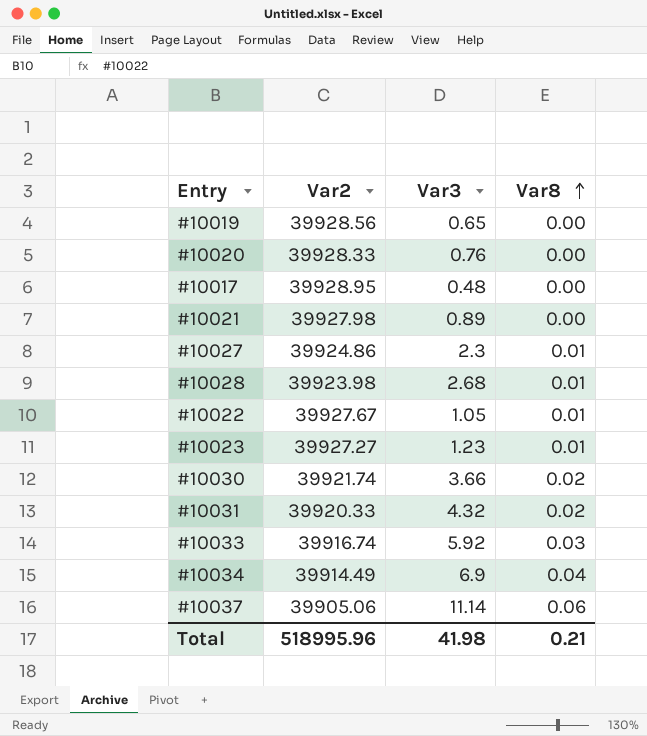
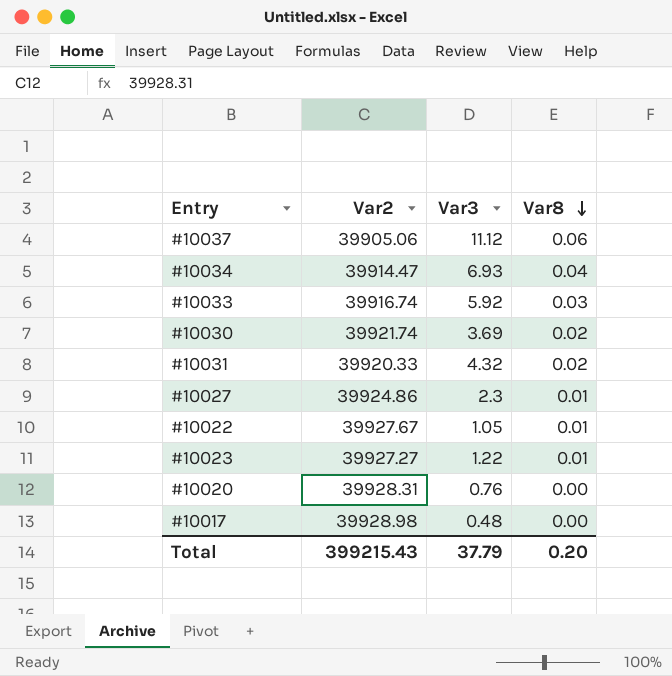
row order: Var8 ascending -> Var8 descending
row #10019: 39928.56 | 0.65 | 0.00 -> none
row #10021: 39927.98 | 0.89 | 0.00 -> none
row #10028: 39923.98 | 2.68 | 0.01 -> none
#10037 | Var3: 11.14 -> 11.12
#10034 | Var2: 39914.49 -> 39914.47
#10034 | Var3: 6.9 -> 6.93
#10030 | Var3: 3.66 -> 3.69
#10023 | Var3: 1.23 -> 1.22
#10020 | Var2: 39928.33 -> 39928.31
#10017 | Var2: 39928.95 -> 39928.98
Total | Var2: 518995.96 -> 399215.43
Total | Var3: 41.98 -> 37.79
Total | Var8: 0.21 -> 0.20

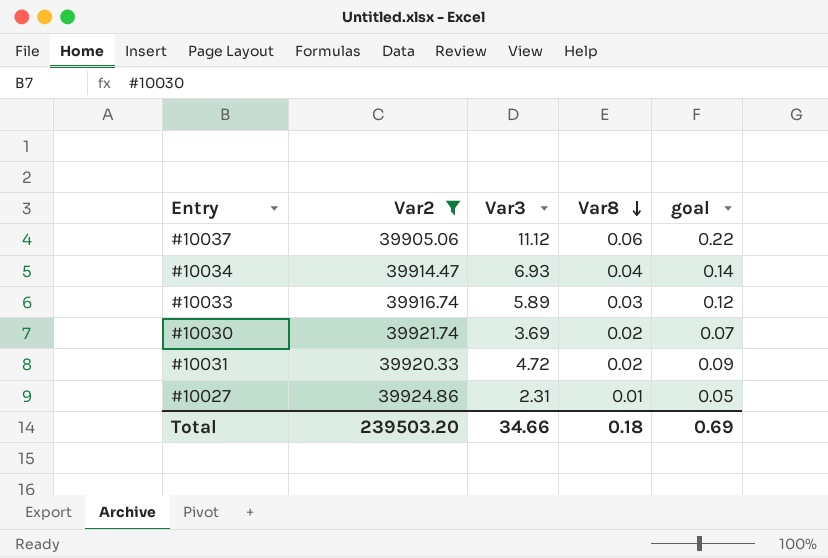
filter: none -> Var2 <= 39924.86
column goal | formula: none -> [Var3] * 0.02
#10033 | Var3: 5.92 -> 5.89
#10031 | Var3: 4.32 -> 4.72
#10027 | Var3: 2.3 -> 2.31
Total | Var2: 399215.43 -> 239503.20
Total | Var3: 37.79 -> 34.66
Total | Var8: 0.20 -> 0.18

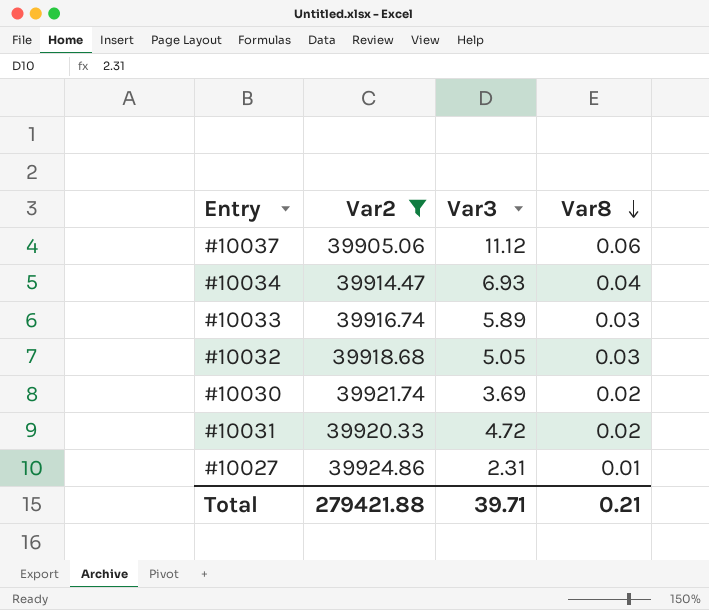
column goal | formula: [Var3] * 0.02 -> none
row #10032: none -> 39918.68 | 5.05 | 0.03
Total | Var2: 239503.20 -> 279421.88
Total | Var3: 34.66 -> 39.71
Total | Var8: 0.18 -> 0.21

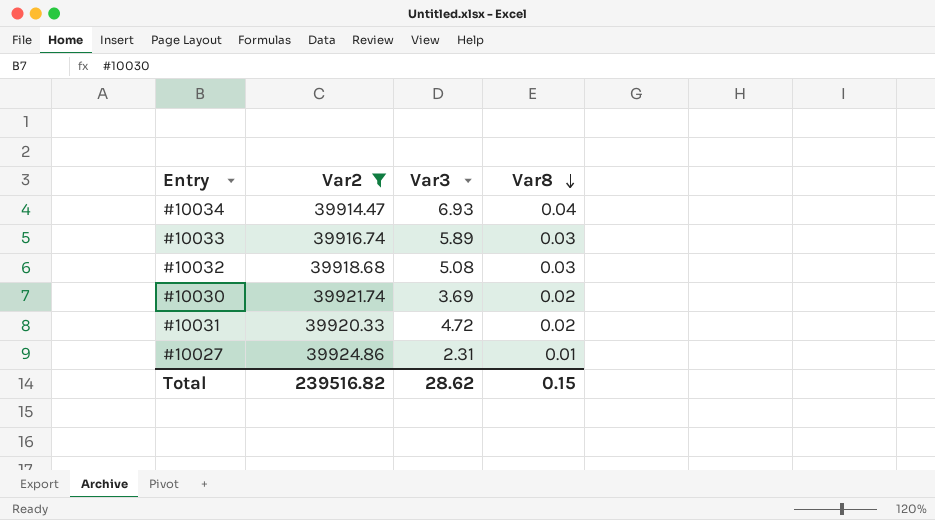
row #10037: 39905.06 | 11.12 | 0.06 -> none
#10032 | Var3: 5.05 -> 5.08
Total | Var2: 279421.88 -> 239516.82
Total | Var3: 39.71 -> 28.62
Total | Var8: 0.21 -> 0.15

